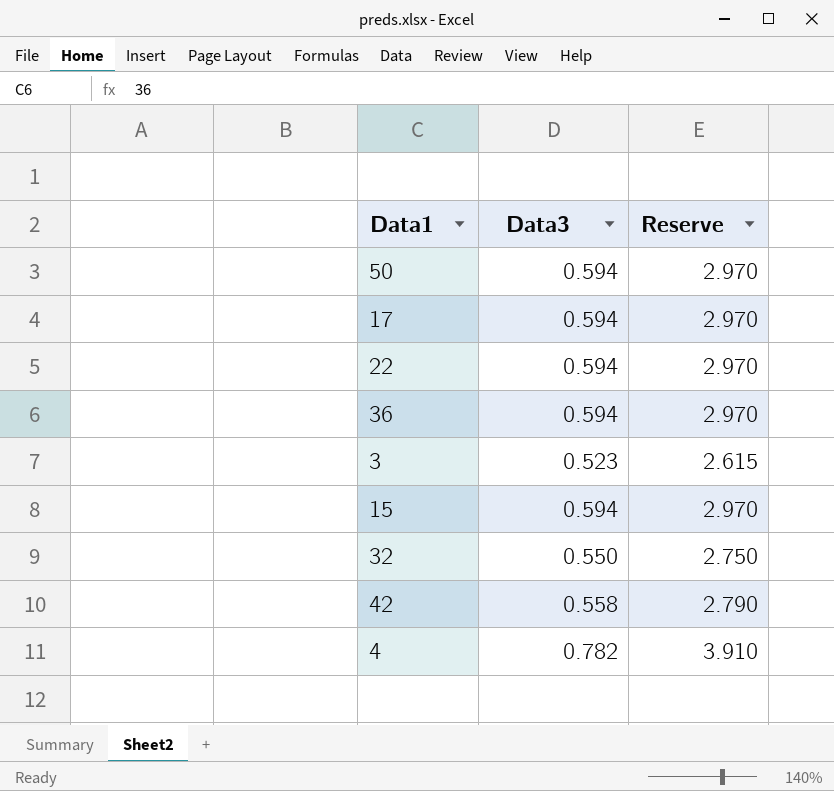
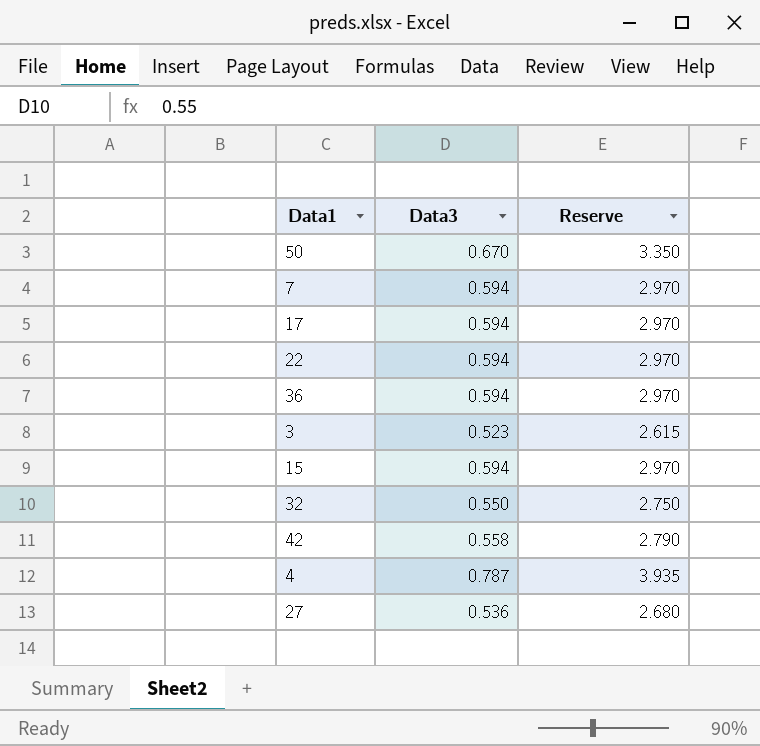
50 | Data3: 0.594 -> 0.670
50 | Reserve: 2.970 -> 3.350
row 7: none -> 0.594 | 2.970
4 | Data3: 0.782 -> 0.787
4 | Reserve: 3.910 -> 3.935
row 27: none -> 0.536 | 2.680

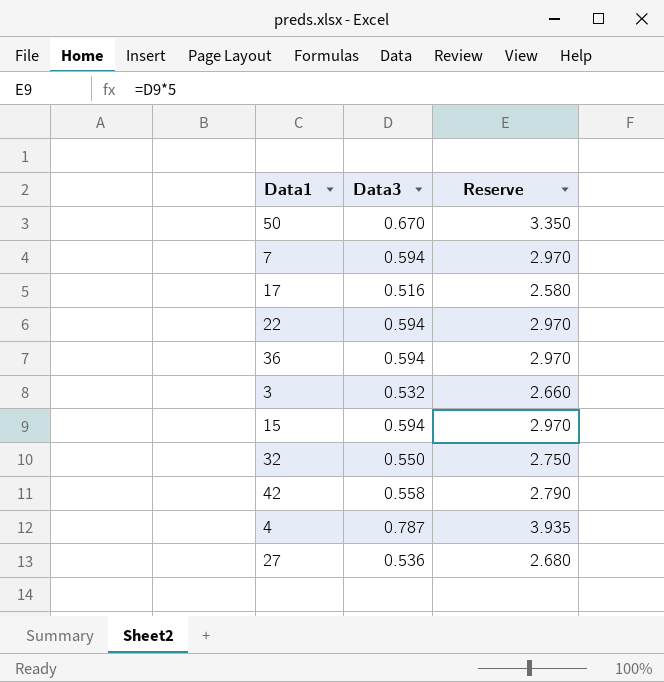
17 | Data3: 0.594 -> 0.516
17 | Reserve: 2.970 -> 2.580
3 | Data3: 0.523 -> 0.532
3 | Reserve: 2.615 -> 2.660

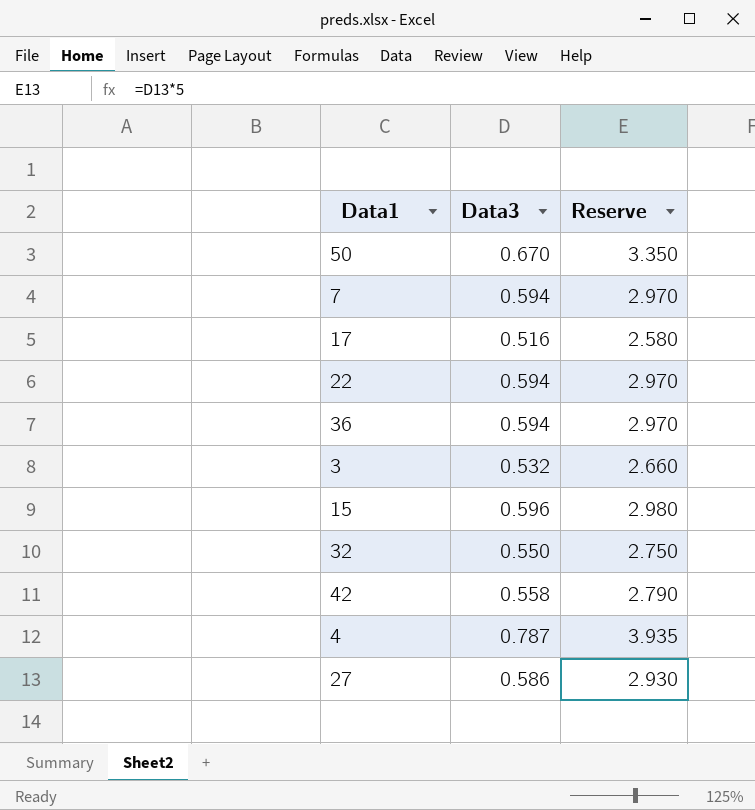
15 | Data3: 0.594 -> 0.596
15 | Reserve: 2.970 -> 2.980
27 | Data3: 0.536 -> 0.586
27 | Reserve: 2.680 -> 2.930

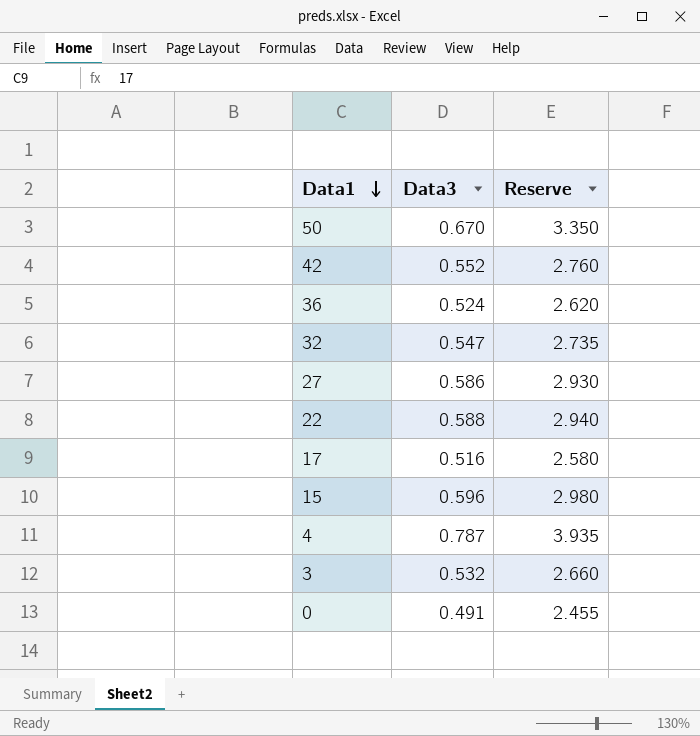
row order: none -> Data1 descending
row 7: 0.594 | 2.970 -> none
42 | Data3: 0.558 -> 0.552
42 | Reserve: 2.790 -> 2.760
36 | Data3: 0.594 -> 0.524
36 | Reserve: 2.970 -> 2.620
32 | Data3: 0.550 -> 0.547
32 | Reserve: 2.750 -> 2.735
22 | Data3: 0.594 -> 0.588
22 | Reserve: 2.970 -> 2.940
row 0: none -> 0.491 | 2.455

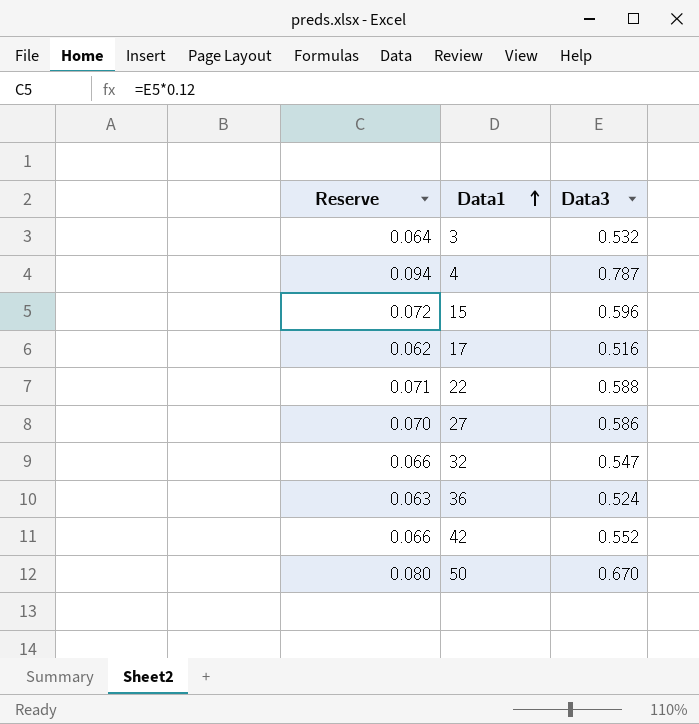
row order: Data1 descending -> Data1 ascending
column Reserve | formula: [Data3] * 5 -> [Data3] * 0.12
column Reserve | position: 3 -> 1
row 0: 0.491 | 2.455 -> none

